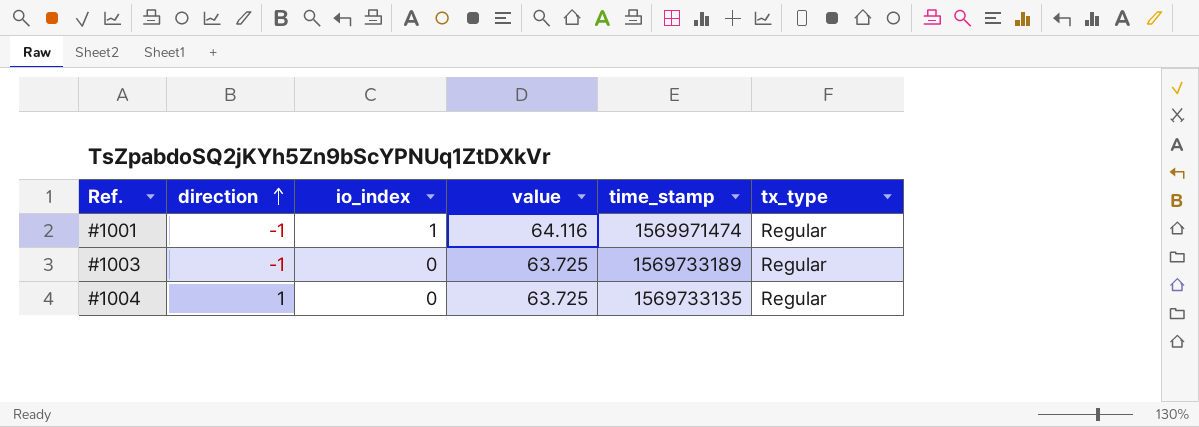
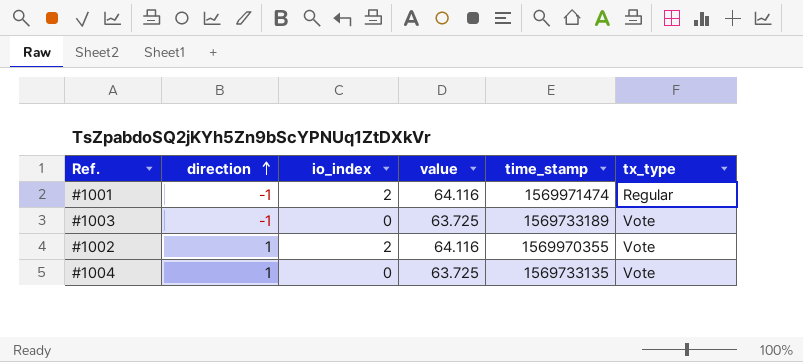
#1001 | io_index: 1 -> 2
#1003 | tx_type: Regular -> Vote
row #1002: none -> 1 | 2 | 64.116 | 1569970355 | Vote
#1004 | tx_type: Regular -> Vote

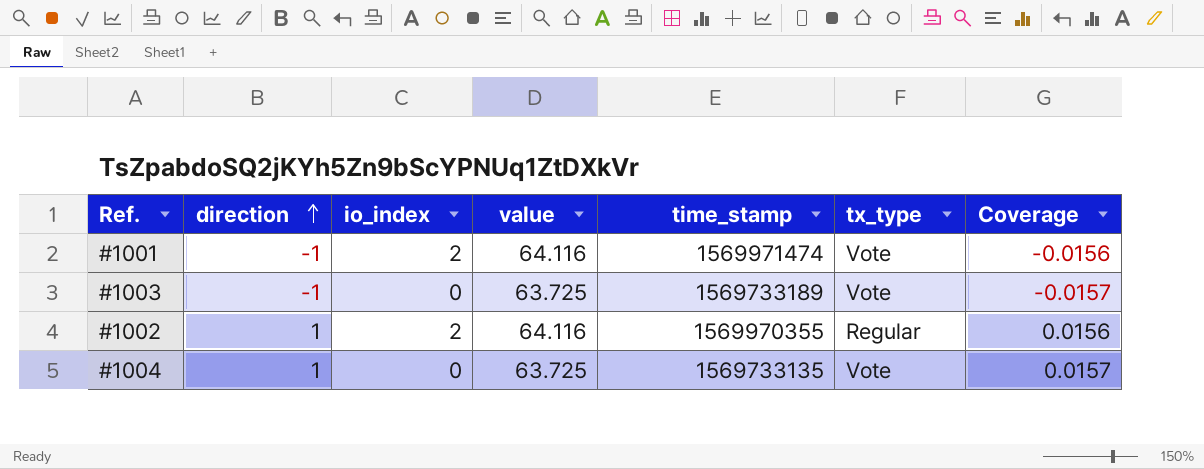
column Coverage | formula: none -> [direction] / [value]
#1001 | tx_type: Regular -> Vote
#1002 | tx_type: Vote -> Regular

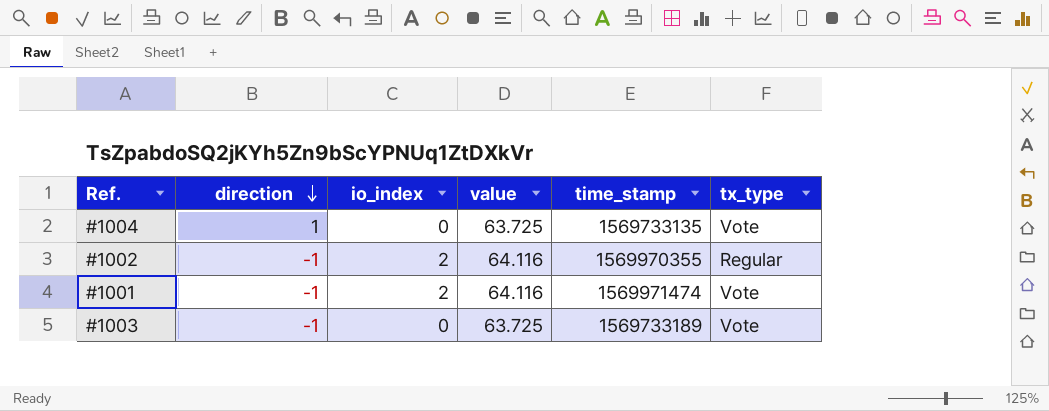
row order: direction ascending -> direction descending
column Coverage | formula: [direction] / [value] -> none
#1002 | direction: 1 -> -1

